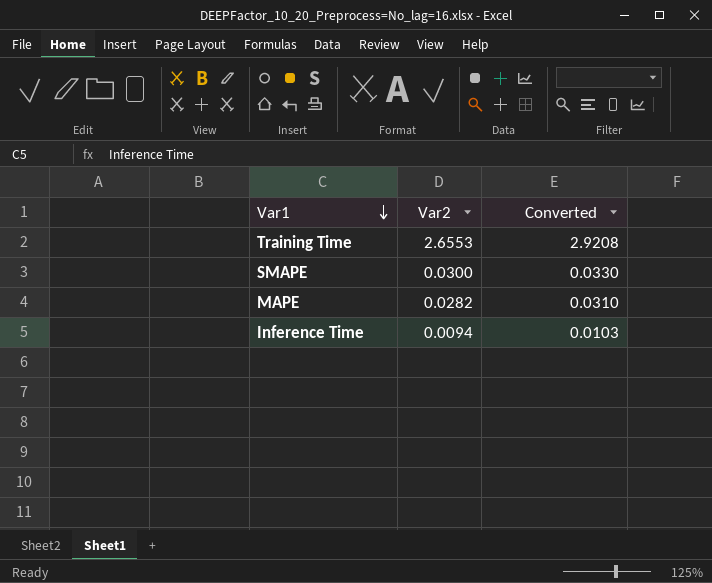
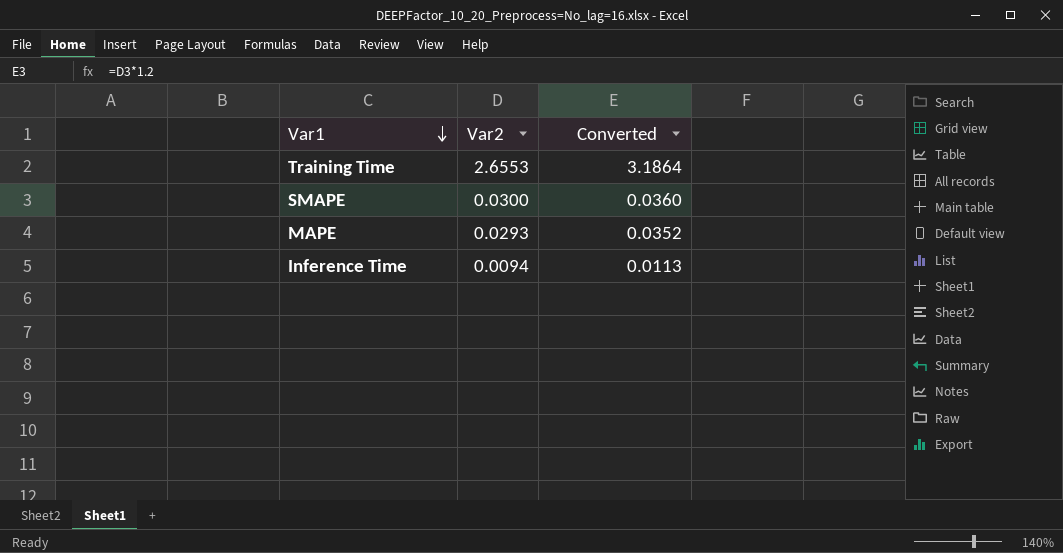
column Converted | formula: [Var2] * 1.1 -> [Var2] * 1.2
MAPE | Var2: 0.0282 -> 0.0293

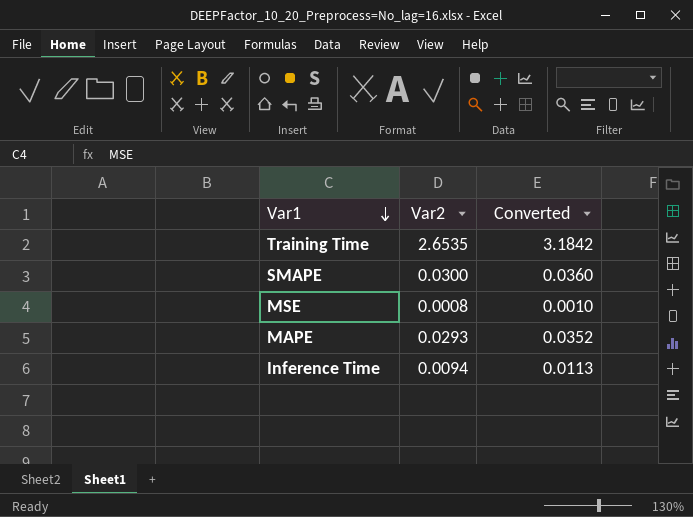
Training Time | Var2: 2.6553 -> 2.6535
Training Time | Converted: 3.1864 -> 3.1842
row MSE: none -> 0.0008 | 0.0010

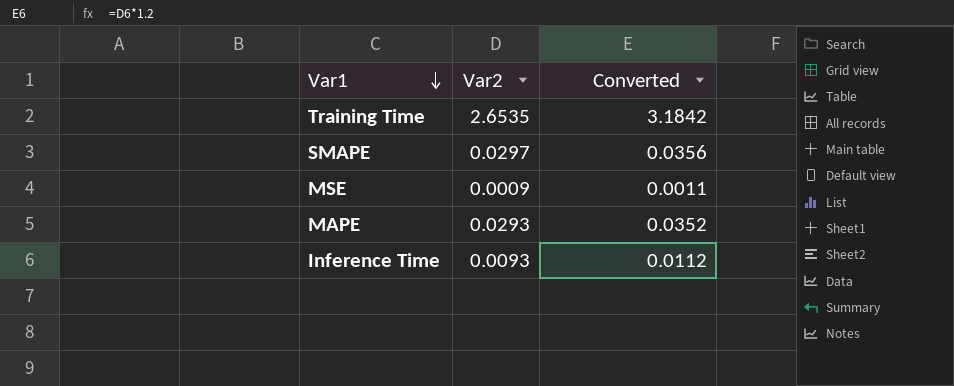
SMAPE | Var2: 0.0300 -> 0.0297
SMAPE | Converted: 0.0360 -> 0.0356
MSE | Var2: 0.0008 -> 0.0009
MSE | Converted: 0.0010 -> 0.0011
Inference Time | Var2: 0.0094 -> 0.0093
Inference Time | Converted: 0.0113 -> 0.0112

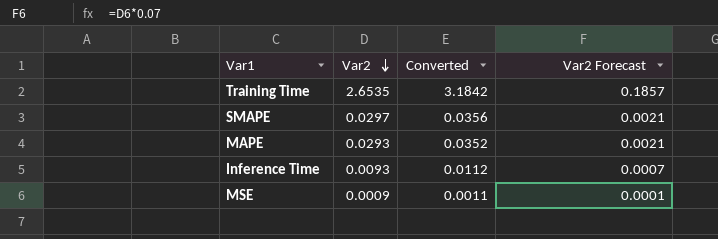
row order: Var1 descending -> Var2 descending
column Var2 Forecast | formula: none -> [Var2] * 0.07

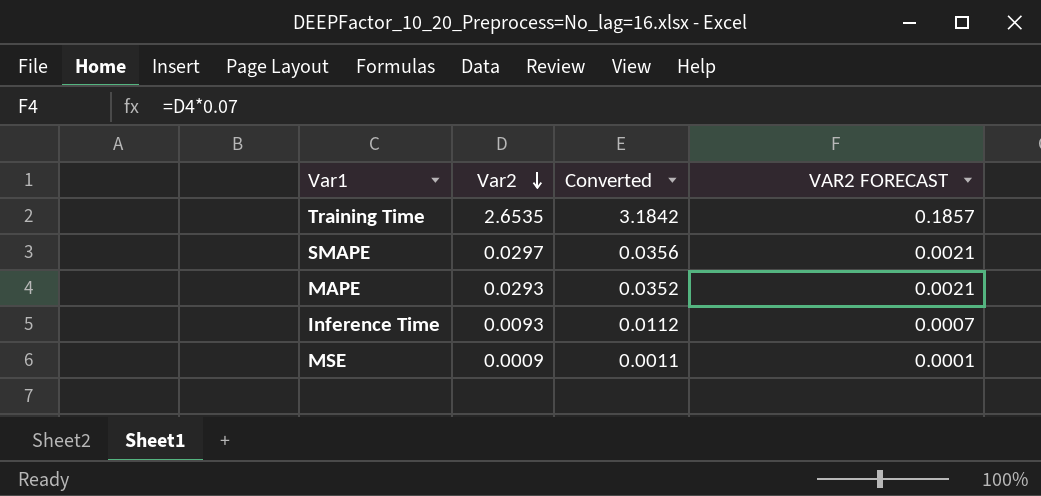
column name: Var2 Forecast -> VAR2 FORECAST

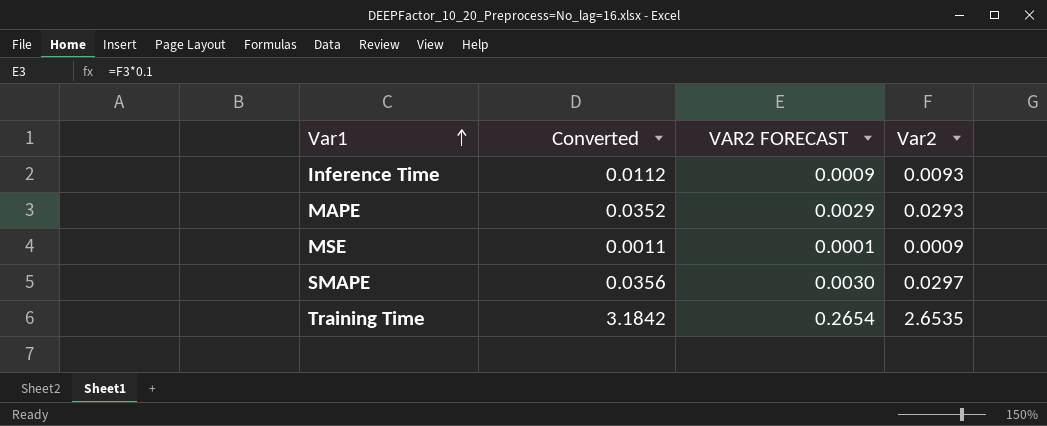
row order: Var2 descending -> Var1 ascending
column VAR2 FORECAST | formula: [Var2] * 0.07 -> [Var2] * 0.1
column Var2 | position: 2 -> 4

